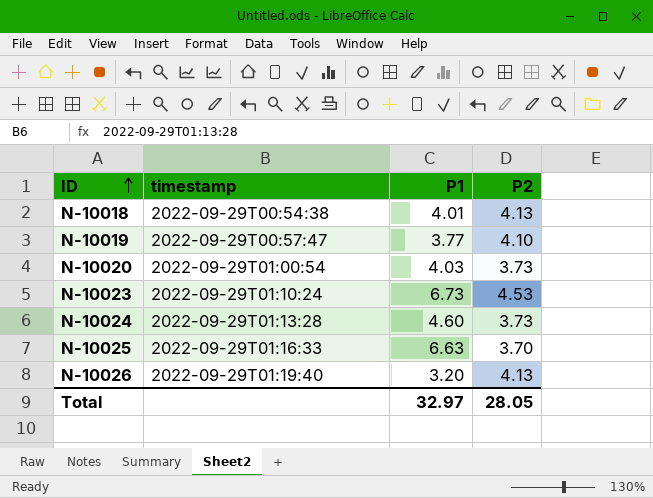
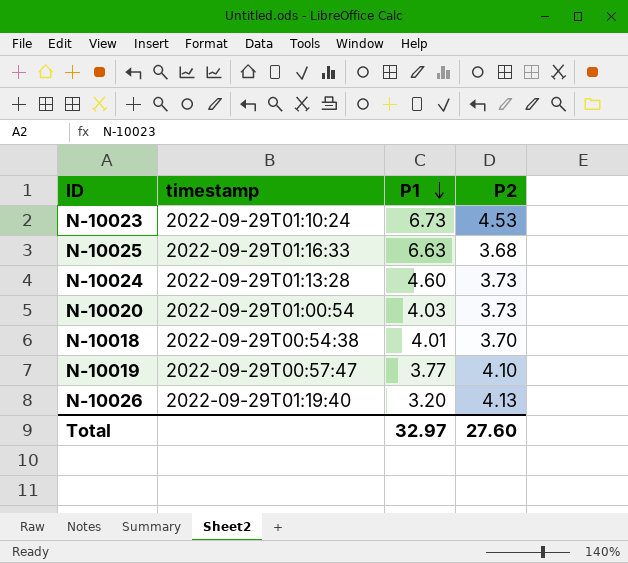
row order: ID ascending -> P1 descending
N-10025 | P2: 3.70 -> 3.68
N-10018 | P2: 4.13 -> 3.70
Total | P2: 28.05 -> 27.60

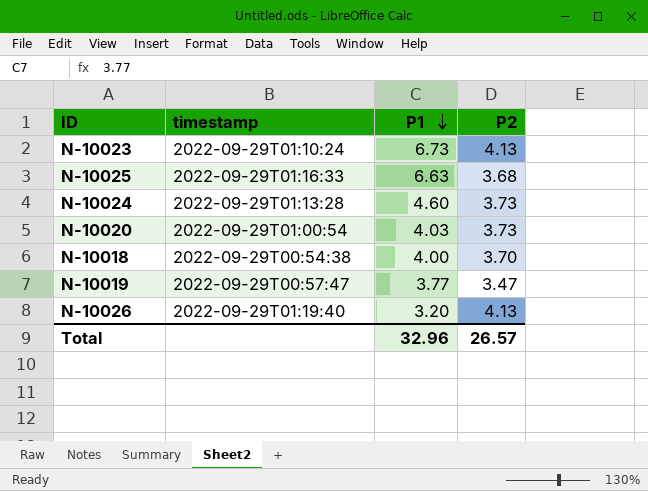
N-10023 | P2: 4.53 -> 4.13
N-10018 | P1: 4.01 -> 4.00
N-10019 | P2: 4.10 -> 3.47
Total | P1: 32.97 -> 32.96
Total | P2: 27.60 -> 26.57

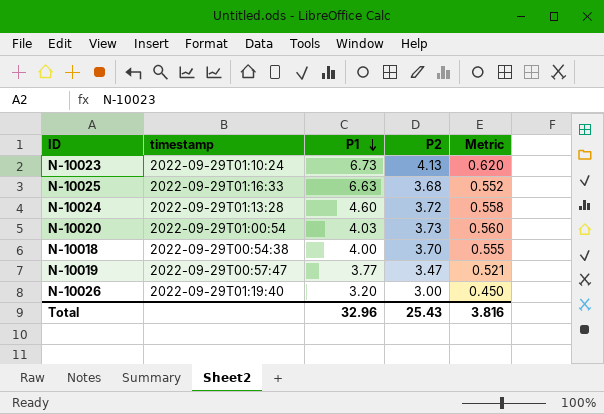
column Metric | formula: none -> [P2] * 0.15
N-10024 | P2: 3.73 -> 3.72
N-10026 | P2: 4.13 -> 3.00
Total | P2: 26.57 -> 25.43

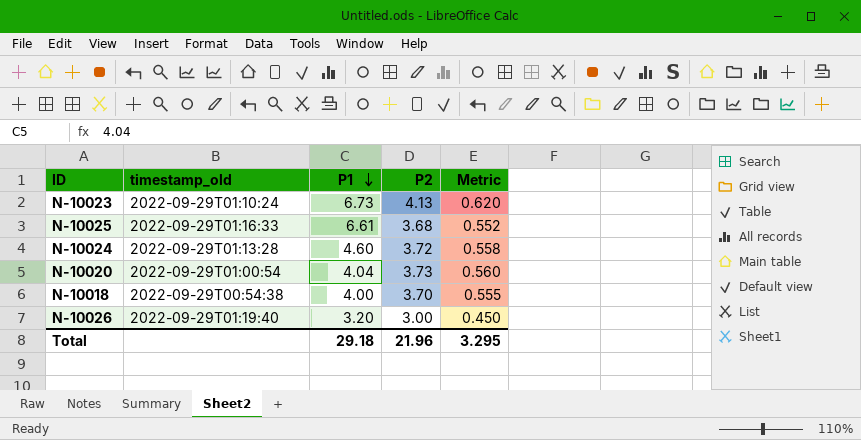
column name: timestamp -> timestamp_old
row N-10019: 2022-09-29T00:57:47 | 3.77 | 3.47 | 0.521 -> none
N-10025 | P1: 6.63 -> 6.61
N-10020 | P1: 4.03 -> 4.04
Total | P1: 32.96 -> 29.18
Total | P2: 25.43 -> 21.96
Total | Metric: 3.816 -> 3.295

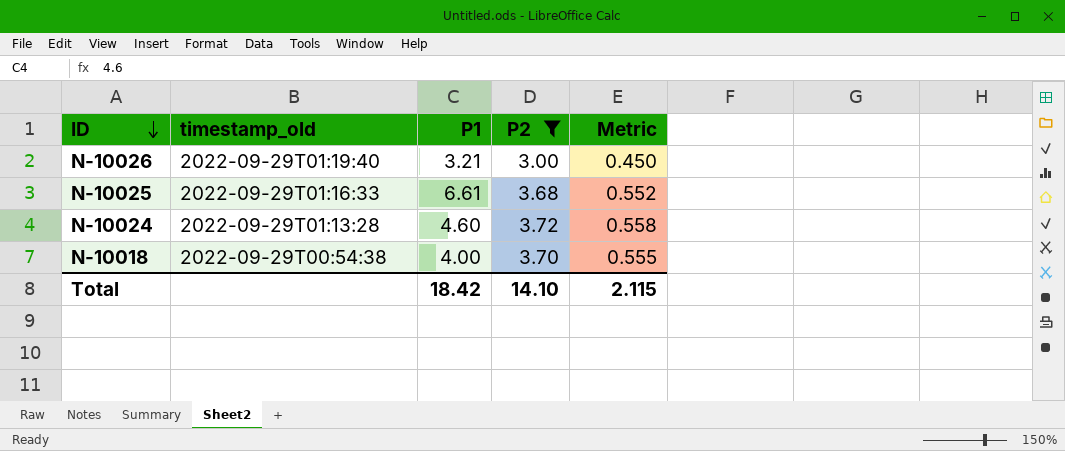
filter: none -> P2 <= 3.72
row order: P1 descending -> ID descending
N-10026 | P1: 3.20 -> 3.21
Total | P1: 29.18 -> 18.42
Total | P2: 21.96 -> 14.10
Total | Metric: 3.295 -> 2.115

